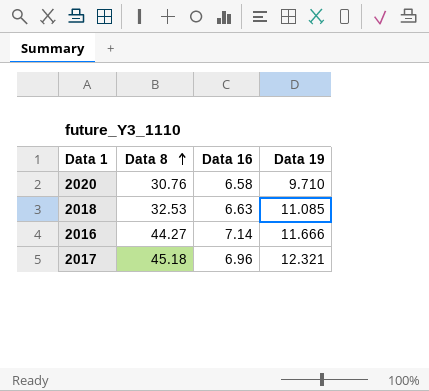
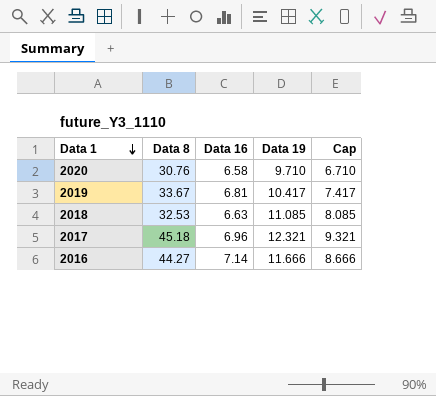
row order: Data 8 ascending -> Data 1 descending
column Cap | formula: none -> [Data 19] - 3
row 2019: none -> 33.67 | 6.81 | 10.417 | 7.417

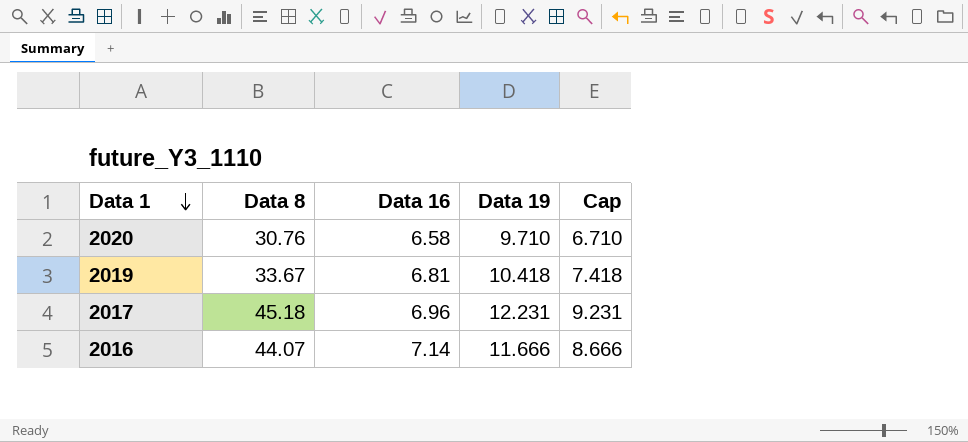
row 2018: 32.53 | 6.63 | 11.085 | 8.085 -> none
2019 | Data 19: 10.417 -> 10.418
2019 | Cap: 7.417 -> 7.418
2017 | Data 19: 12.321 -> 12.231
2017 | Cap: 9.321 -> 9.231
2016 | Data 8: 44.27 -> 44.07

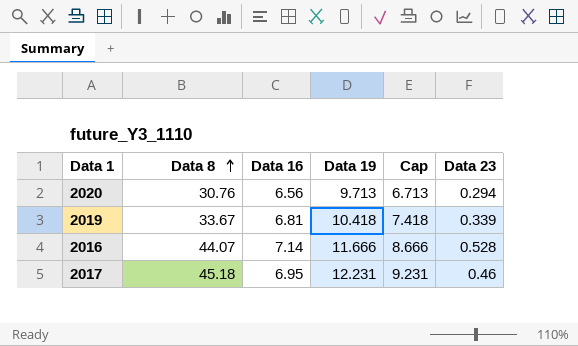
row order: Data 1 descending -> Data 8 ascending
column Data 23 | position: none -> 6
2020 | Data 16: 6.58 -> 6.56
2020 | Data 19: 9.710 -> 9.713
2020 | Cap: 6.710 -> 6.713
2017 | Data 16: 6.96 -> 6.95

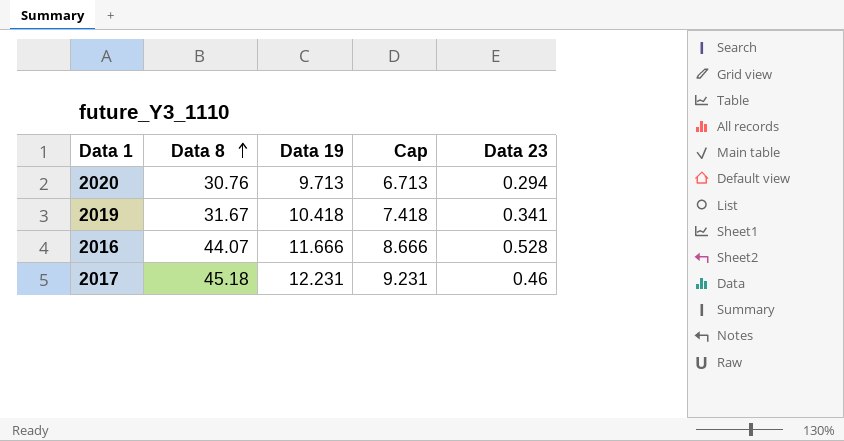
column Data 16 | position: 3 -> none
2019 | Data 8: 33.67 -> 31.67
2019 | Data 23: 0.339 -> 0.341

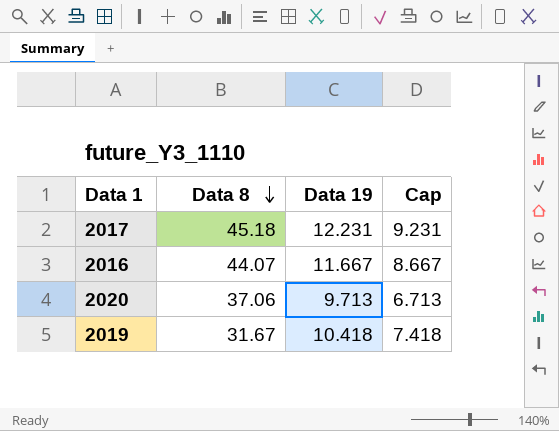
row order: Data 8 ascending -> Data 8 descending
column Data 23 | position: 5 -> none
2016 | Data 19: 11.666 -> 11.667
2016 | Cap: 8.666 -> 8.667
2020 | Data 8: 30.76 -> 37.06

